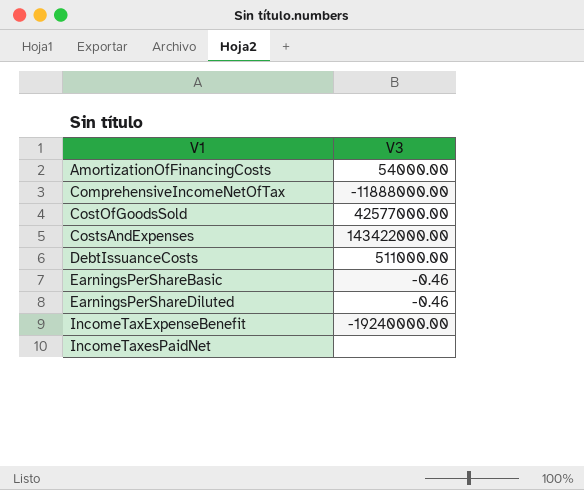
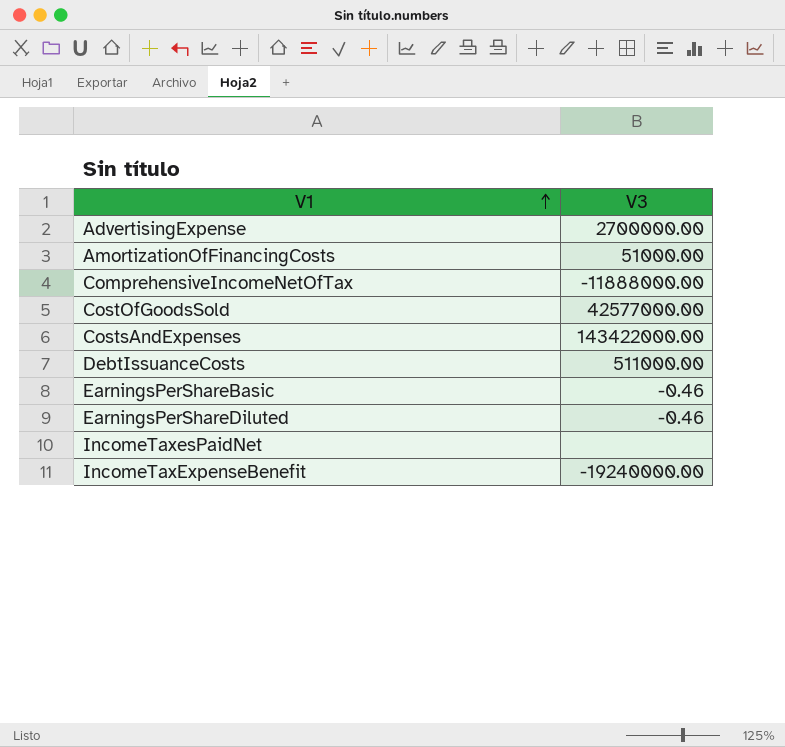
row order: none -> V1 ascending
row AdvertisingExpense: none -> 2700000.00
AmortizationOfFinancingCosts | V3: 54000.00 -> 51000.00

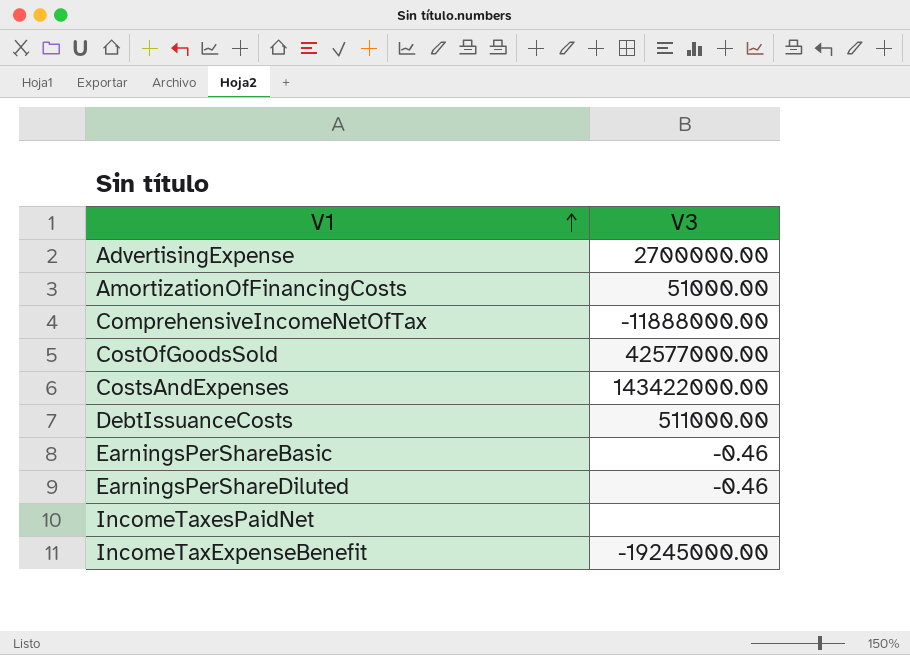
IncomeTaxExpenseBenefit | V3: -19240000.00 -> -19245000.00

